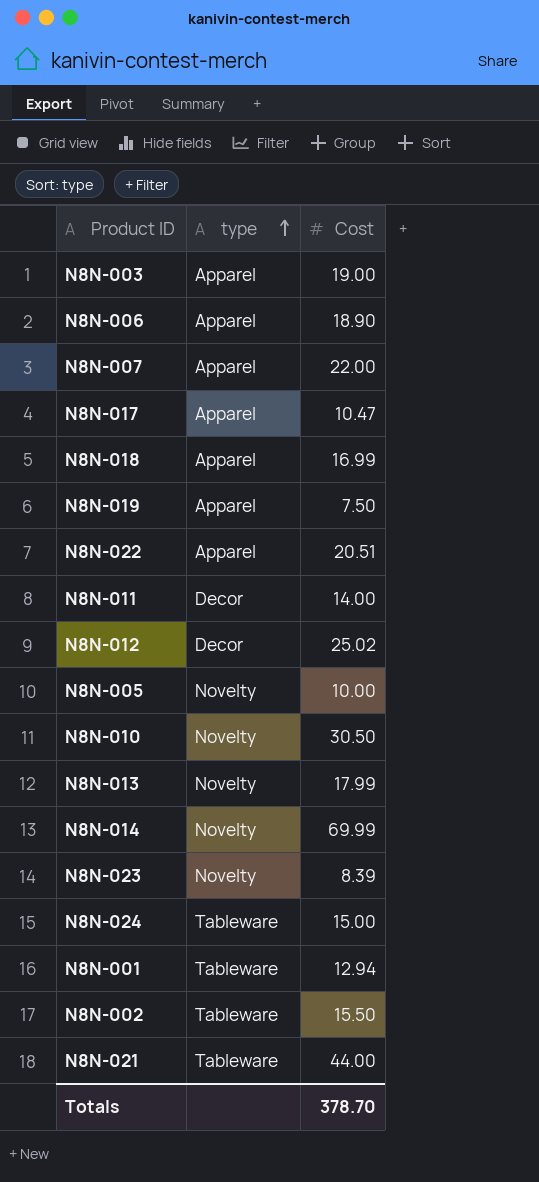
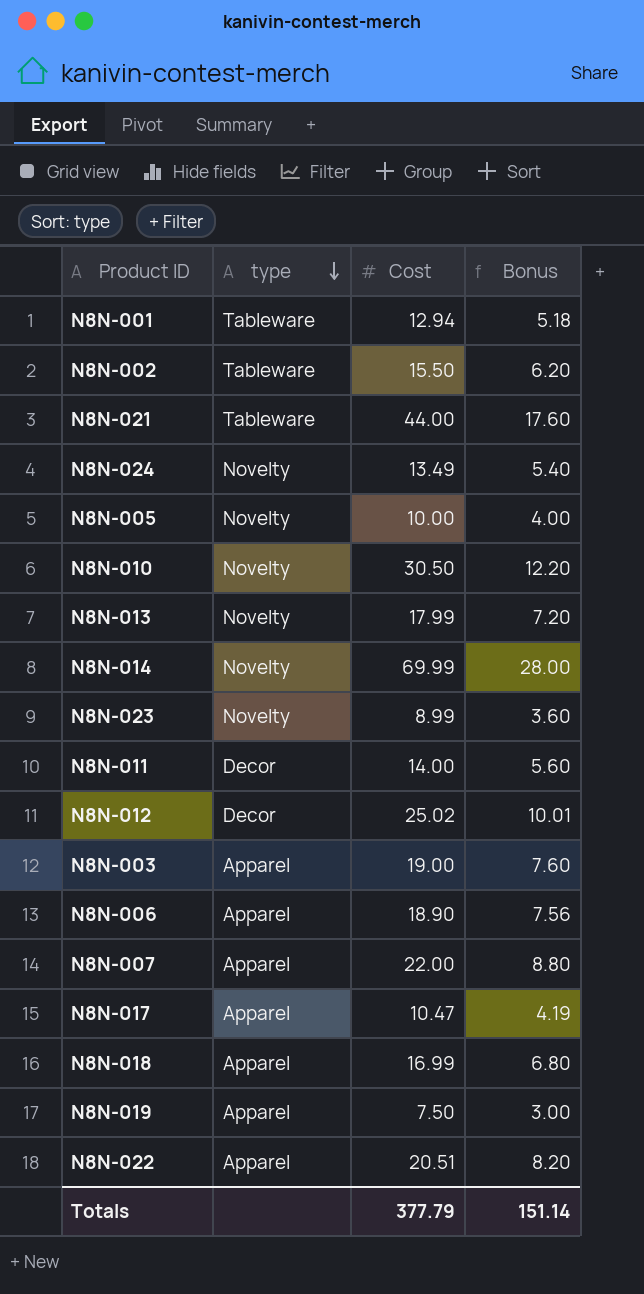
row order: type ascending -> type descending
column Bonus | formula: none -> [Cost] * 0.4
N8N-024 | type: Tableware -> Novelty
N8N-024 | Cost: 15.00 -> 13.49
N8N-023 | Cost: 8.39 -> 8.99
Totals | Cost: 378.70 -> 377.79

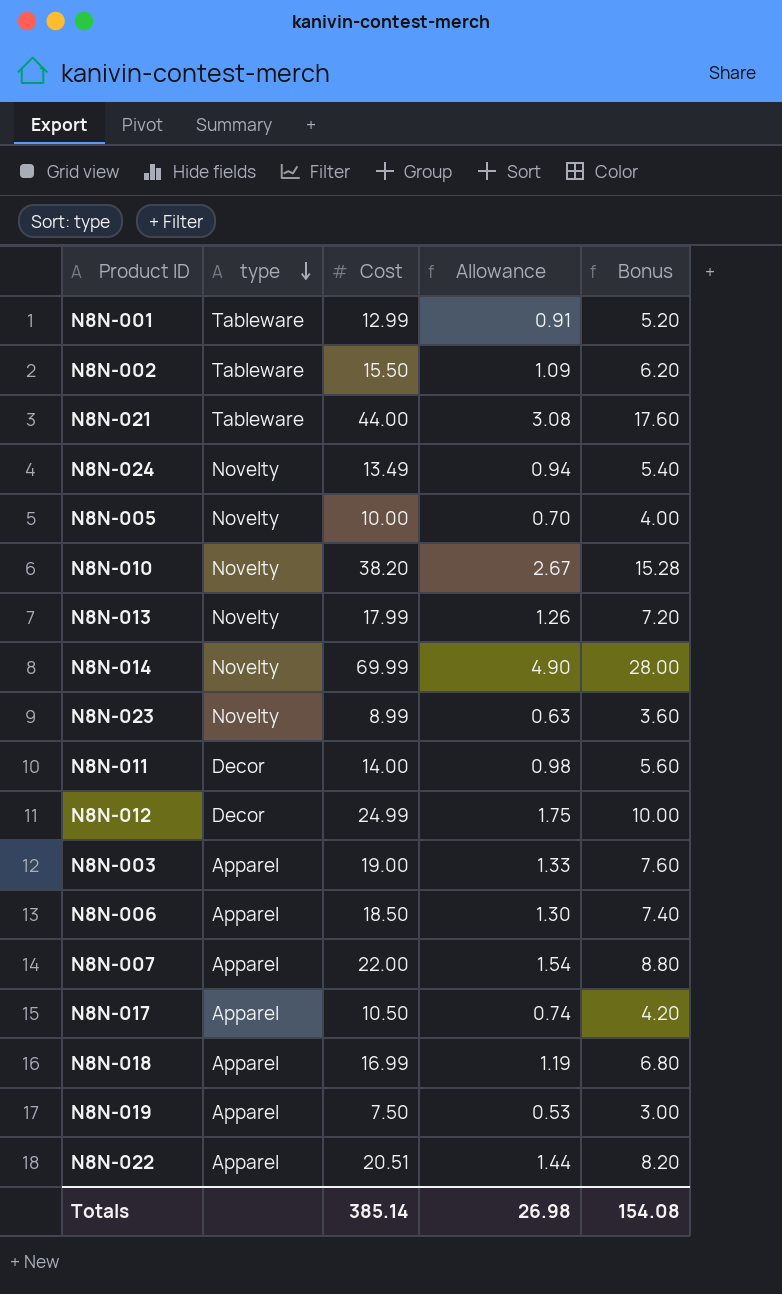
column Allowance | formula: none -> [Cost] * 0.07
N8N-001 | Cost: 12.94 -> 12.99
N8N-001 | Bonus: 5.18 -> 5.20
N8N-010 | Cost: 30.50 -> 38.20
N8N-010 | Bonus: 12.20 -> 15.28
N8N-012 | Cost: 25.02 -> 24.99
N8N-012 | Bonus: 10.01 -> 10.00
N8N-006 | Cost: 18.90 -> 18.50
N8N-006 | Bonus: 7.56 -> 7.40
N8N-017 | Cost: 10.47 -> 10.50
N8N-017 | Bonus: 4.19 -> 4.20
Totals | Cost: 377.79 -> 385.14
Totals | Bonus: 151.14 -> 154.08

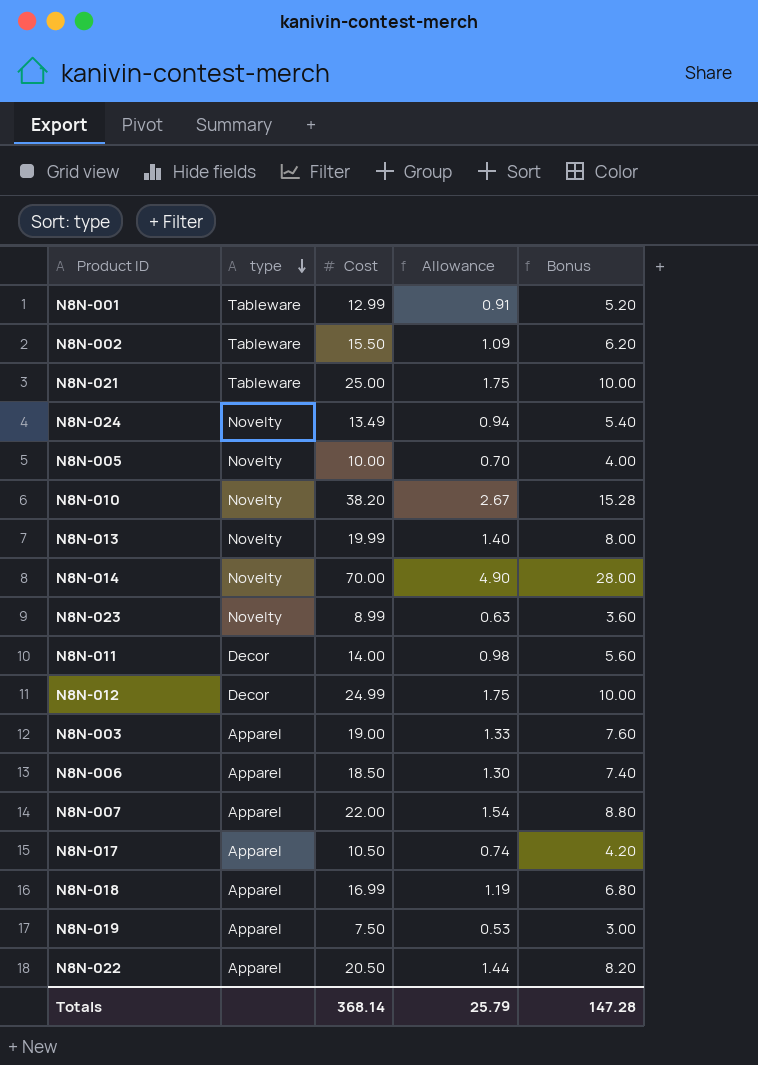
N8N-021 | Cost: 44.00 -> 25.00
N8N-021 | Allowance: 3.08 -> 1.75
N8N-021 | Bonus: 17.60 -> 10.00
N8N-013 | Cost: 17.99 -> 19.99
N8N-013 | Allowance: 1.26 -> 1.40
N8N-013 | Bonus: 7.20 -> 8.00
N8N-014 | Cost: 69.99 -> 70.00
N8N-022 | Cost: 20.51 -> 20.50
Totals | Cost: 385.14 -> 368.14
Totals | Allowance: 26.98 -> 25.79
Totals | Bonus: 154.08 -> 147.28

